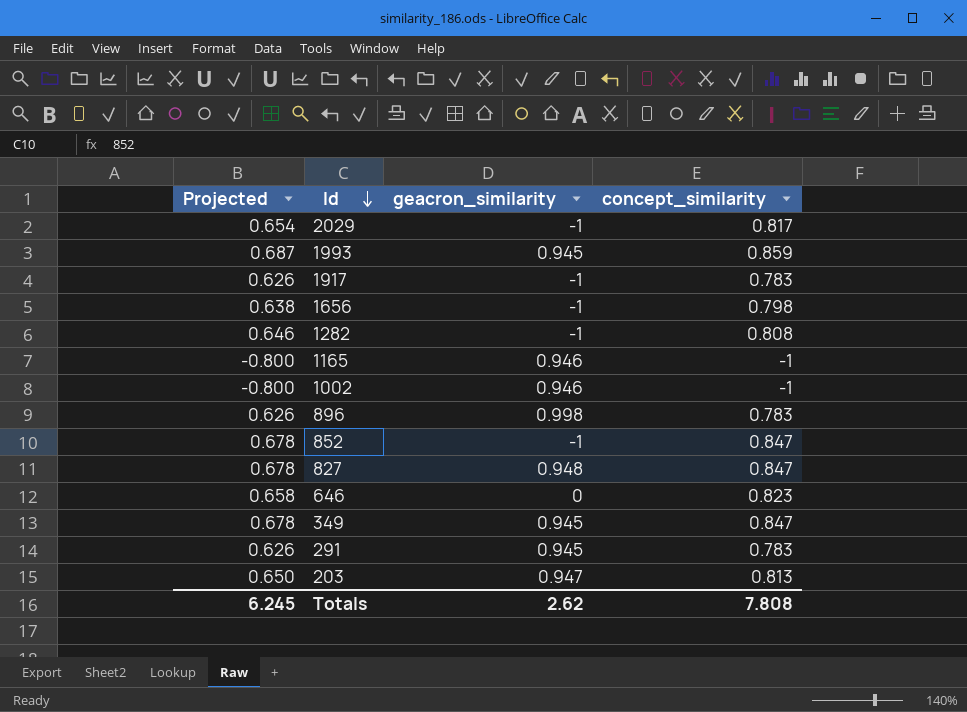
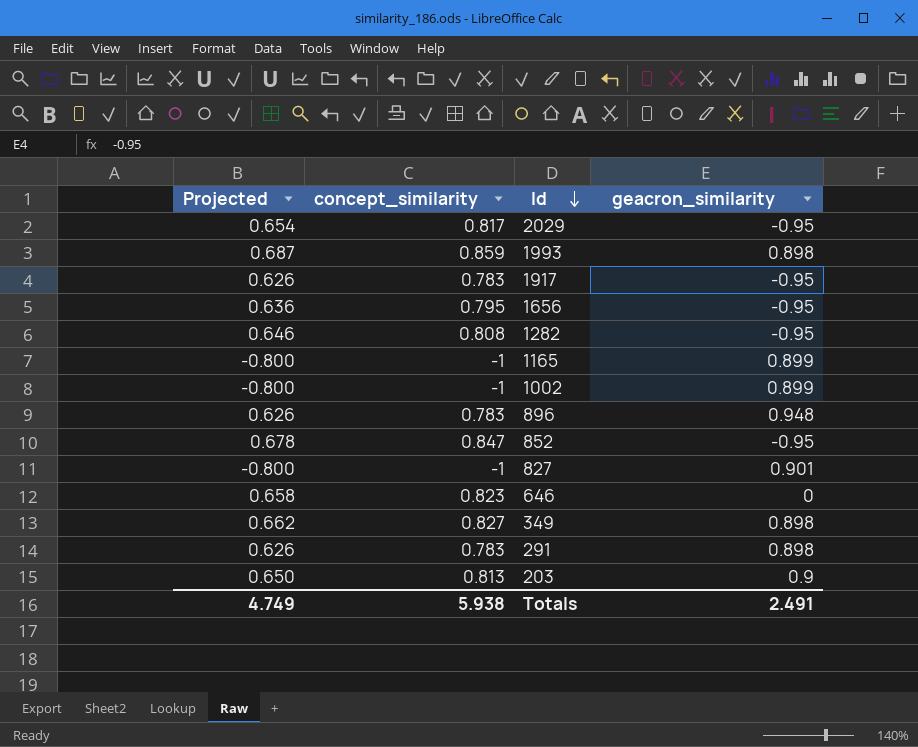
column concept_similarity | position: 4 -> 2
2029 | geacron_similarity: -1 -> -0.95
1993 | geacron_similarity: 0.945 -> 0.898
1917 | geacron_similarity: -1 -> -0.95
1656 | Projected: 0.638 -> 0.636
1656 | concept_similarity: 0.798 -> 0.795
1656 | geacron_similarity: -1 -> -0.95
1282 | geacron_similarity: -1 -> -0.95
1165 | geacron_similarity: 0.946 -> 0.899
1002 | geacron_similarity: 0.946 -> 0.899
896 | geacron_similarity: 0.998 -> 0.948
852 | geacron_similarity: -1 -> -0.95
827 | Projected: 0.678 -> -0.800
827 | concept_similarity: 0.847 -> -1
827 | geacron_similarity: 0.948 -> 0.901
349 | Projected: 0.678 -> 0.662
349 | concept_similarity: 0.847 -> 0.827
349 | geacron_similarity: 0.945 -> 0.898
291 | geacron_similarity: 0.945 -> 0.898
203 | geacron_similarity: 0.947 -> 0.9
Totals | Projected: 6.245 -> 4.749
Totals | concept_similarity: 7.808 -> 5.938
Totals | geacron_similarity: 2.62 -> 2.491

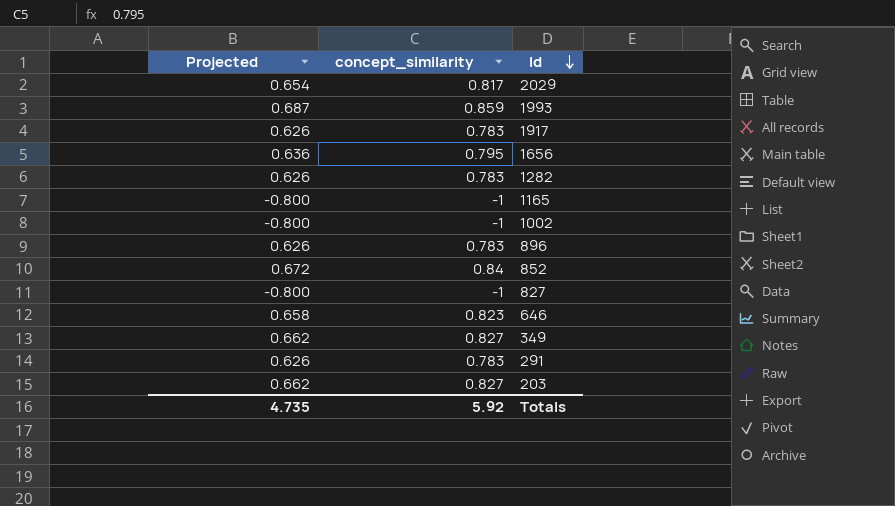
column geacron_similarity | position: 4 -> none
1282 | Projected: 0.646 -> 0.626
1282 | concept_similarity: 0.808 -> 0.783
852 | Projected: 0.678 -> 0.672
852 | concept_similarity: 0.847 -> 0.84
203 | Projected: 0.650 -> 0.662
203 | concept_similarity: 0.813 -> 0.827
Totals | Projected: 4.749 -> 4.735
Totals | concept_similarity: 5.938 -> 5.92

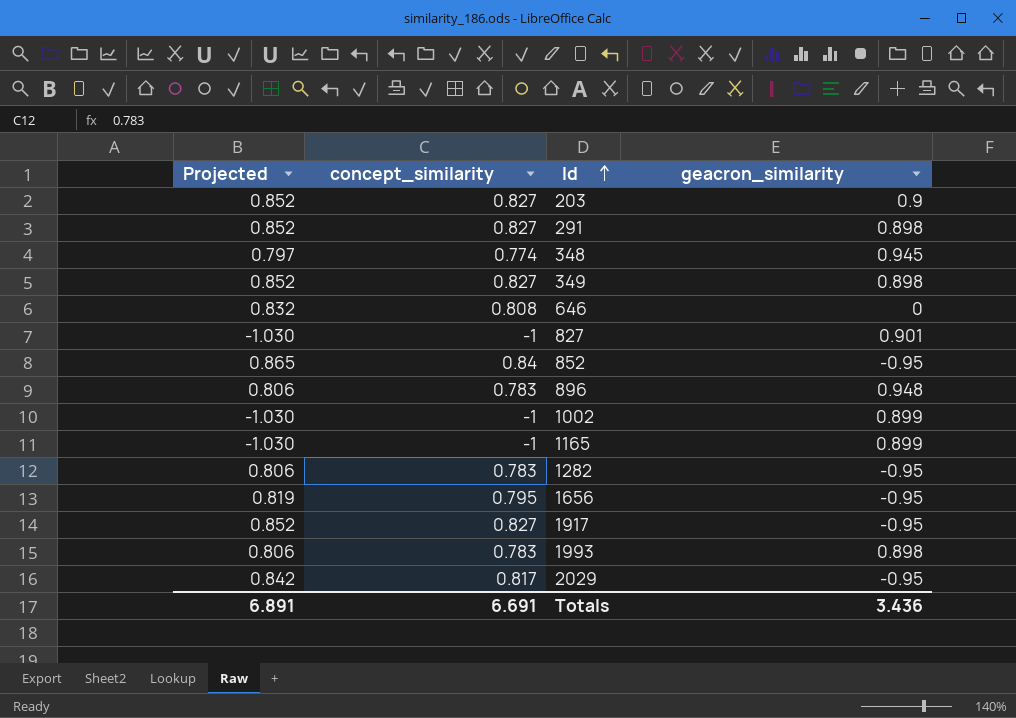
row order: Id descending -> Id ascending
column Projected | formula: [concept_similarity] * 0.8 -> [concept_similarity] * 1.03
column geacron_similarity | position: none -> 4
291 | concept_similarity: 0.783 -> 0.827
row 348: none -> 0.797 | 0.774 | 0.945
646 | concept_similarity: 0.823 -> 0.808
1917 | concept_similarity: 0.783 -> 0.827
1993 | concept_similarity: 0.859 -> 0.783
Totals | Projected: 4.735 -> 6.891
Totals | concept_similarity: 5.92 -> 6.691

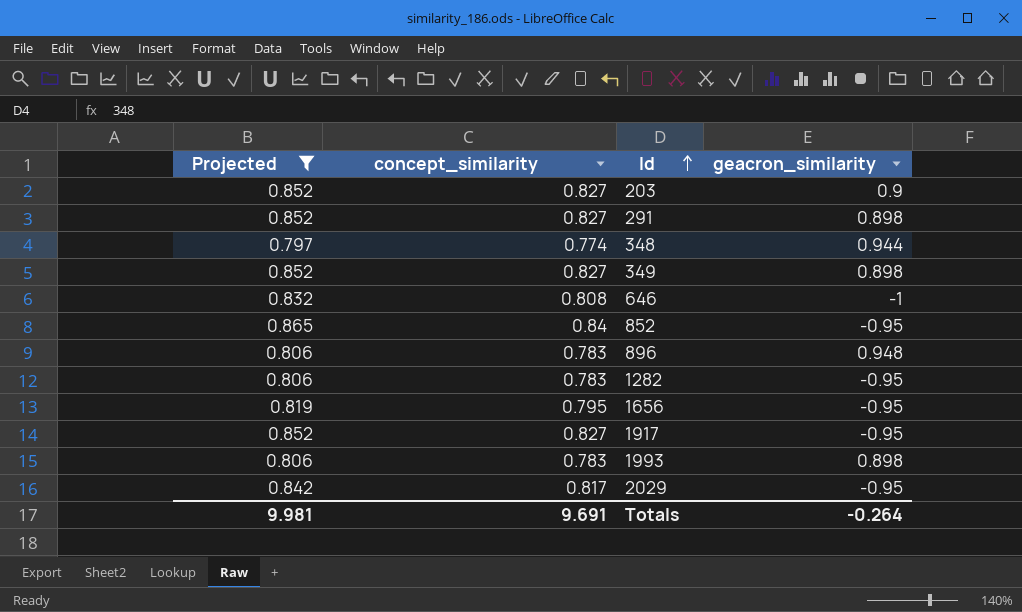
filter: none -> Projected != -1.030
348 | geacron_similarity: 0.945 -> 0.944
646 | geacron_similarity: 0 -> -1
Totals | Projected: 6.891 -> 9.981
Totals | concept_similarity: 6.691 -> 9.691
Totals | geacron_similarity: 3.436 -> -0.264

